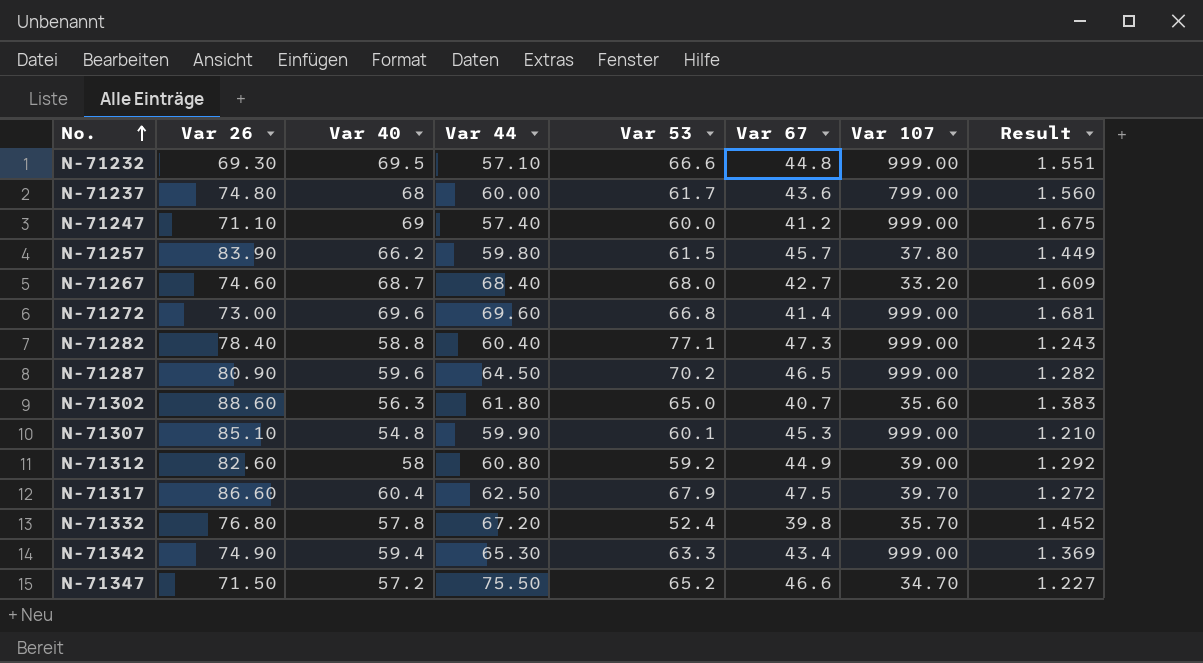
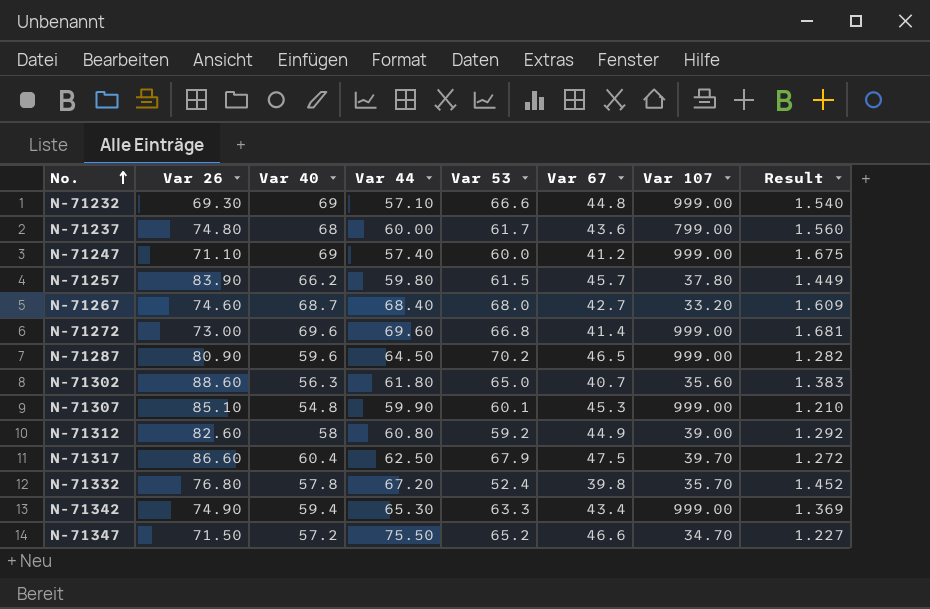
row N-71282: 78.40 | 58.8 | 60.40 | 77.1 | 47.3 | 999.00 | 1.243 -> none
N-71232 | Var 40: 69.5 -> 69
N-71232 | Result: 1.551 -> 1.540

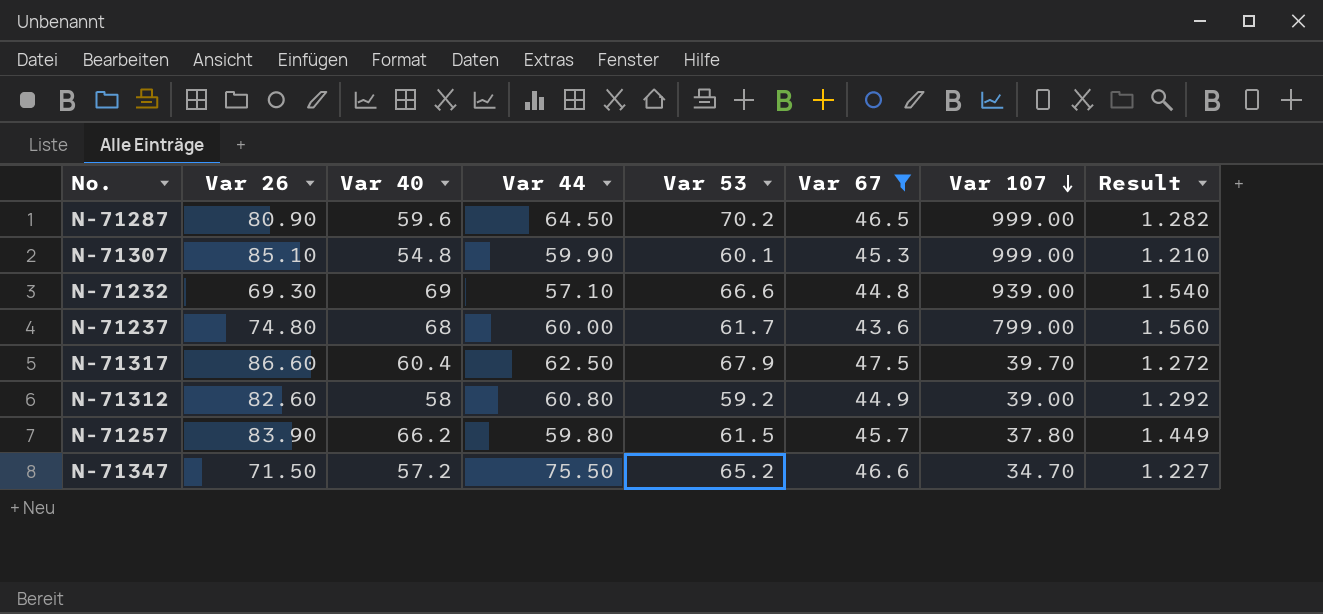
filter: none -> Var 67 >= 43.6
row order: No. ascending -> Var 107 descending
N-71232 | Var 107: 999.00 -> 939.00

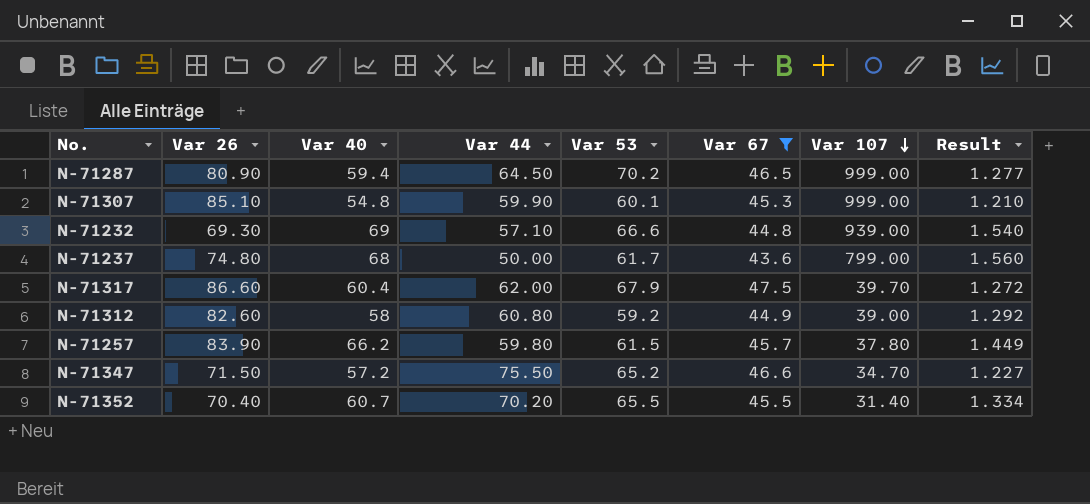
N-71287 | Var 40: 59.6 -> 59.4
N-71287 | Result: 1.282 -> 1.277
N-71237 | Var 44: 60.00 -> 50.00
N-71317 | Var 44: 62.50 -> 62.00
row N-71352: none -> 70.40 | 60.7 | 70.20 | 65.5 | 45.5 | 31.40 | 1.334

